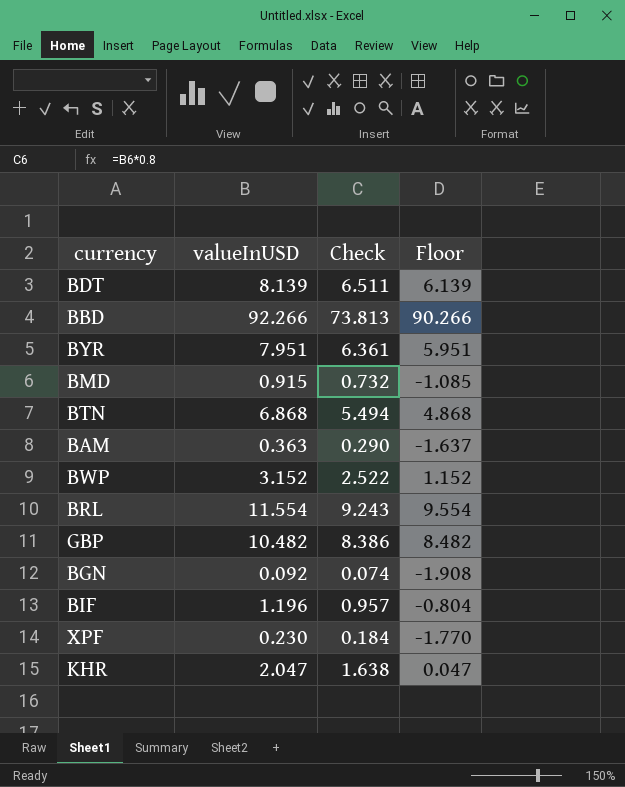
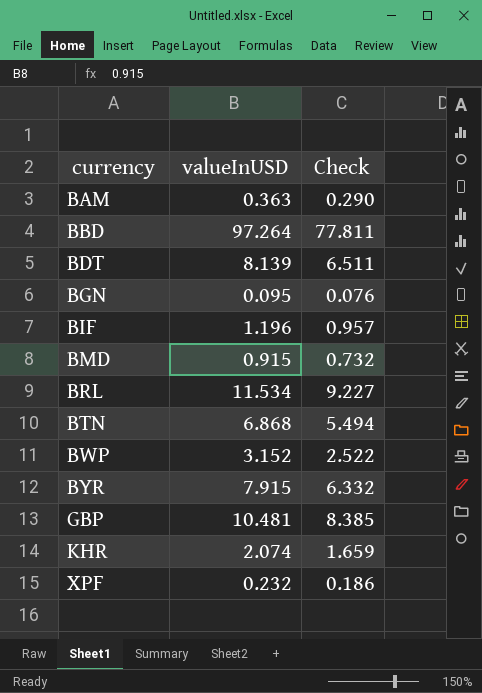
row order: none -> currency ascending
column Floor | formula: [valueInUSD] - 2 -> none
BBD | valueInUSD: 92.266 -> 97.264
BBD | Check: 73.813 -> 77.811
BGN | valueInUSD: 0.092 -> 0.095
BGN | Check: 0.074 -> 0.076
BRL | valueInUSD: 11.554 -> 11.534
BRL | Check: 9.243 -> 9.227
BYR | valueInUSD: 7.951 -> 7.915
BYR | Check: 6.361 -> 6.332
GBP | valueInUSD: 10.482 -> 10.481
GBP | Check: 8.386 -> 8.385
KHR | valueInUSD: 2.047 -> 2.074
KHR | Check: 1.638 -> 1.659
XPF | valueInUSD: 0.230 -> 0.232
XPF | Check: 0.184 -> 0.186

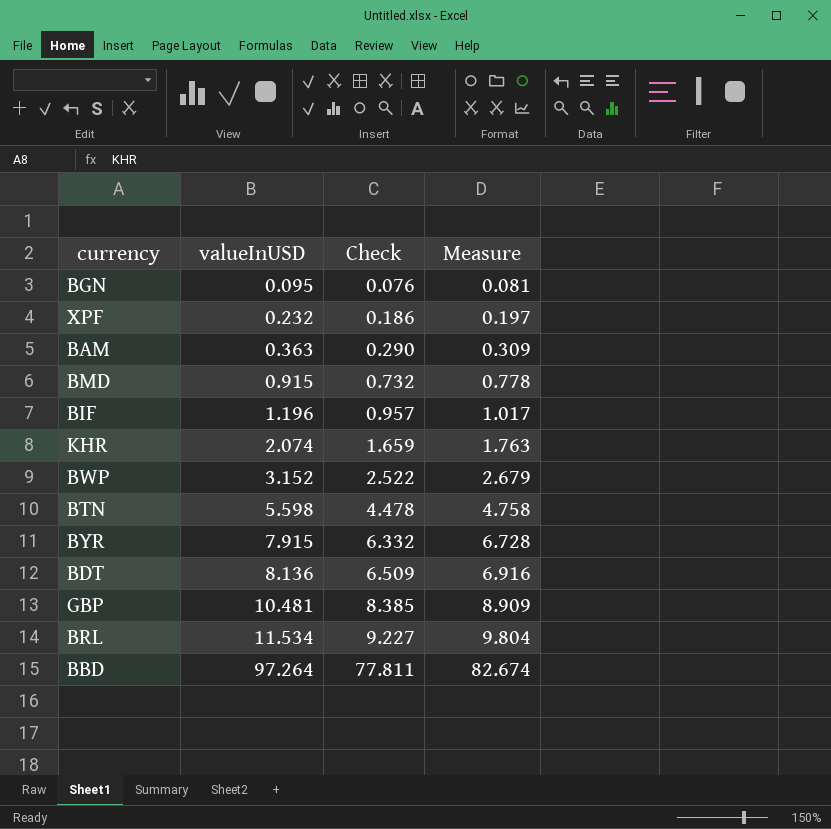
row order: currency ascending -> valueInUSD ascending
column Measure | formula: none -> [valueInUSD] * 0.85
BTN | valueInUSD: 6.868 -> 5.598
BTN | Check: 5.494 -> 4.478
BDT | valueInUSD: 8.139 -> 8.136
BDT | Check: 6.511 -> 6.509

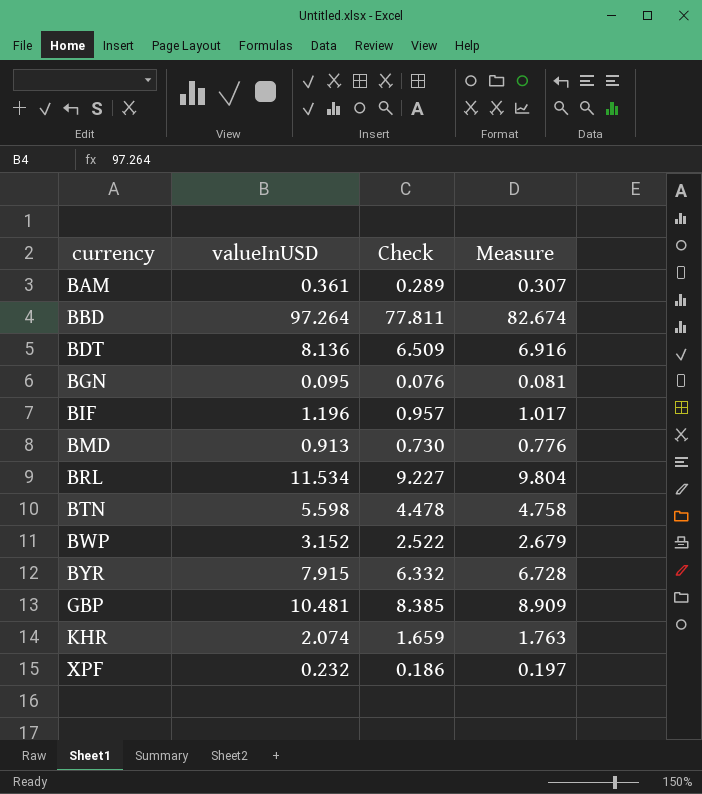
row order: valueInUSD ascending -> currency ascending
BAM | valueInUSD: 0.363 -> 0.361
BAM | Check: 0.290 -> 0.289
BAM | Measure: 0.309 -> 0.307
BMD | valueInUSD: 0.915 -> 0.913
BMD | Check: 0.732 -> 0.730
BMD | Measure: 0.778 -> 0.776

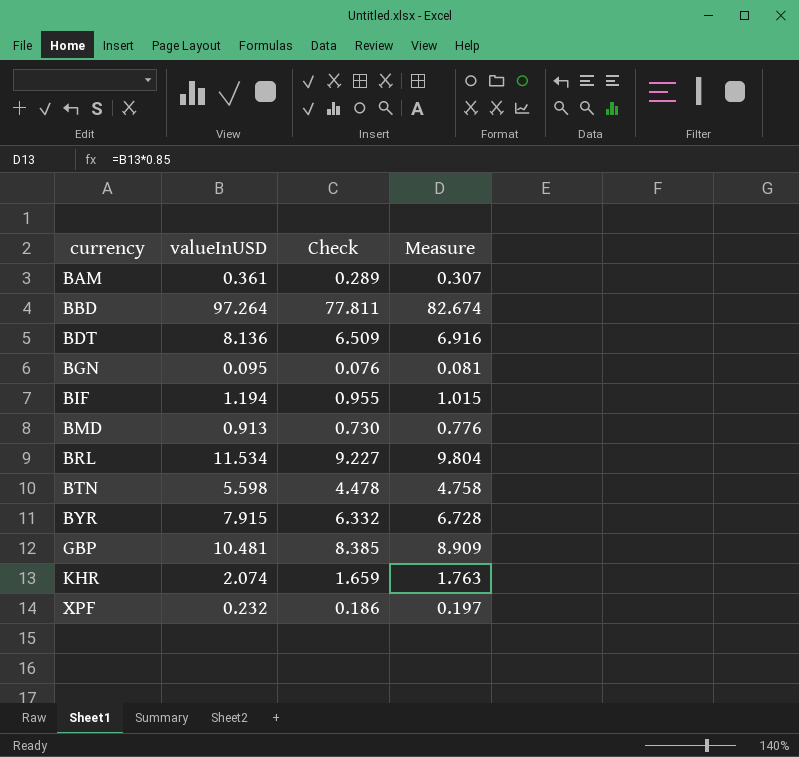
row BWP: 3.152 | 2.522 | 2.679 -> none
BIF | valueInUSD: 1.196 -> 1.194
BIF | Check: 0.957 -> 0.955
BIF | Measure: 1.017 -> 1.015

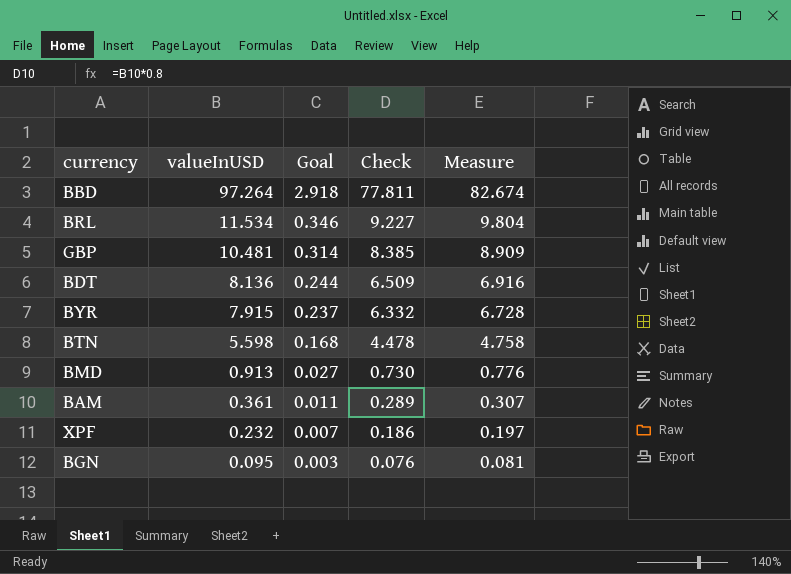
row order: currency ascending -> valueInUSD descending
column Goal | formula: none -> [valueInUSD] * 0.03
row BIF: 1.194 | 0.955 | 1.015 -> none
row KHR: 2.074 | 1.659 | 1.763 -> none

